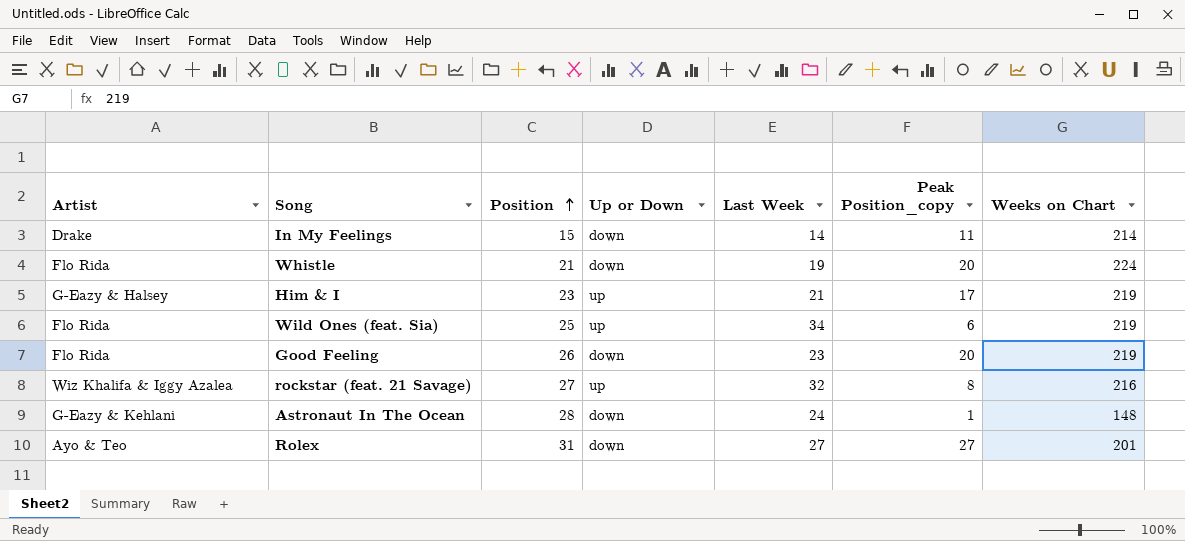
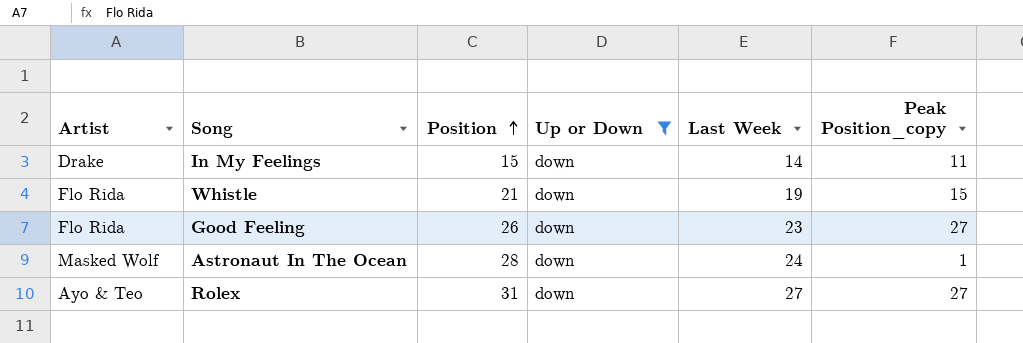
filter: none -> Up or Down = down
column Weeks on Chart | position: 7 -> none
Whistle | Peak Position_copy: 20 -> 15
Good Feeling | Peak Position_copy: 20 -> 27
Astronaut In The Ocean | Artist: G-Eazy & Kehlani -> Masked Wolf

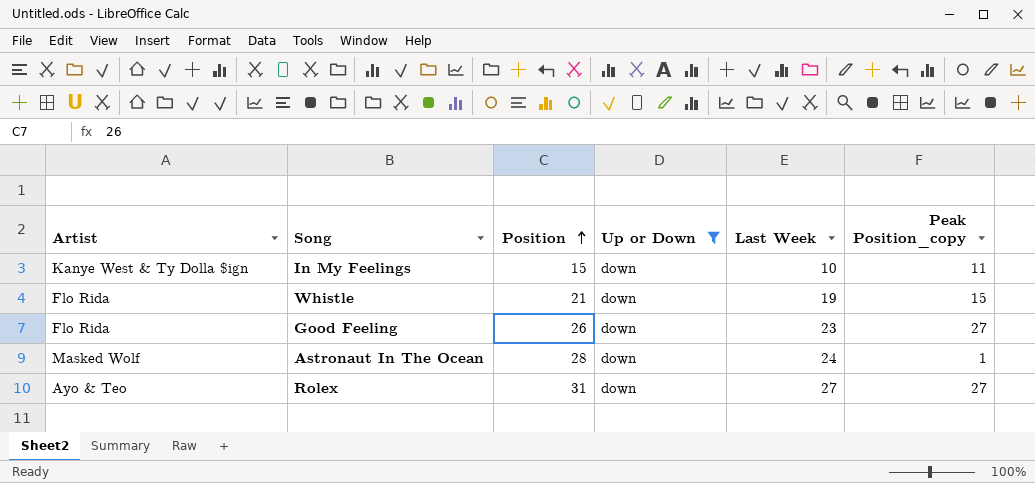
In My Feelings | Artist: Drake -> Kanye West & Ty Dolla $ign
In My Feelings | Last Week: 14 -> 10

